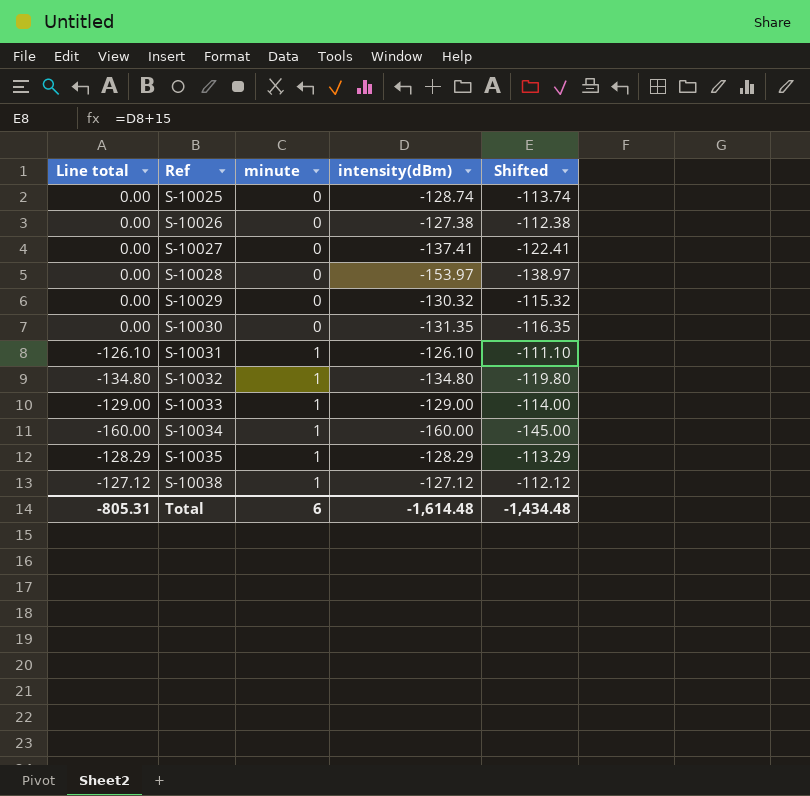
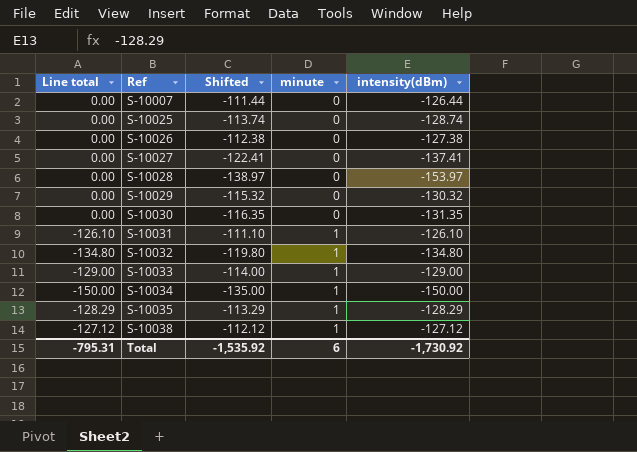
column Shifted | position: 5 -> 3
row S-10007: none -> 0.00 | -111.44 | 0 | -126.44
S-10034 | Line total: -160.00 -> -150.00
S-10034 | Shifted: -145.00 -> -135.00
S-10034 | intensity(dBm): -160.00 -> -150.00
Total | Line total: -805.31 -> -795.31
Total | Shifted: -1,434.48 -> -1,535.92
Total | intensity(dBm): -1,614.48 -> -1,730.92

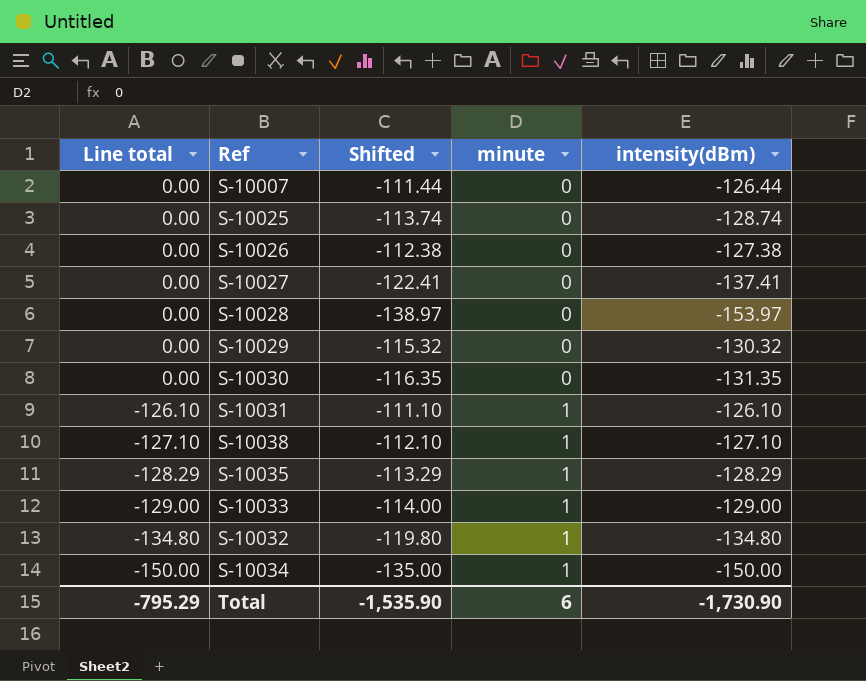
row order: Ref ascending -> Line total descending
S-10038 | Line total: -127.12 -> -127.10
S-10038 | Shifted: -112.12 -> -112.10
S-10038 | intensity(dBm): -127.12 -> -127.10
Total | Line total: -795.31 -> -795.29
Total | Shifted: -1,535.92 -> -1,535.90
Total | intensity(dBm): -1,730.92 -> -1,730.90

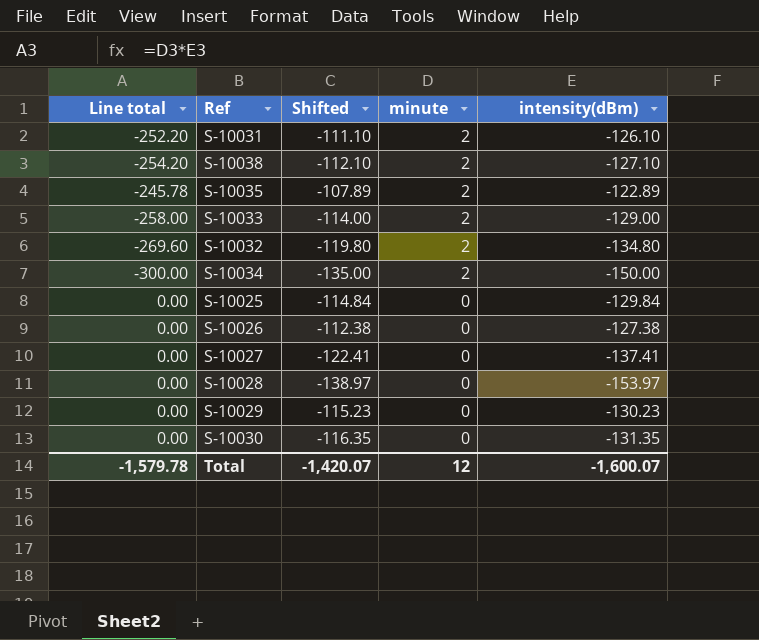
row order: Line total descending -> minute descending
row S-10007: 0.00 | -111.44 | 0 | -126.44 -> none
S-10031 | Line total: -126.10 -> -252.20
S-10031 | minute: 1 -> 2
S-10038 | Line total: -127.10 -> -254.20
S-10038 | minute: 1 -> 2
S-10035 | Line total: -128.29 -> -245.78
S-10035 | Shifted: -113.29 -> -107.89
S-10035 | minute: 1 -> 2
S-10035 | intensity(dBm): -128.29 -> -122.89
S-10033 | Line total: -129.00 -> -258.00
S-10033 | minute: 1 -> 2
S-10032 | Line total: -134.80 -> -269.60
S-10032 | minute: 1 -> 2
S-10034 | Line total: -150.00 -> -300.00
S-10034 | minute: 1 -> 2
S-10025 | Shifted: -113.74 -> -114.84
S-10025 | intensity(dBm): -128.74 -> -129.84
S-10029 | Shifted: -115.32 -> -115.23
S-10029 | intensity(dBm): -130.32 -> -130.23
Total | Line total: -795.29 -> -1,579.78
Total | Shifted: -1,535.90 -> -1,420.07
Total | minute: 6 -> 12
Total | intensity(dBm): -1,730.90 -> -1,600.07

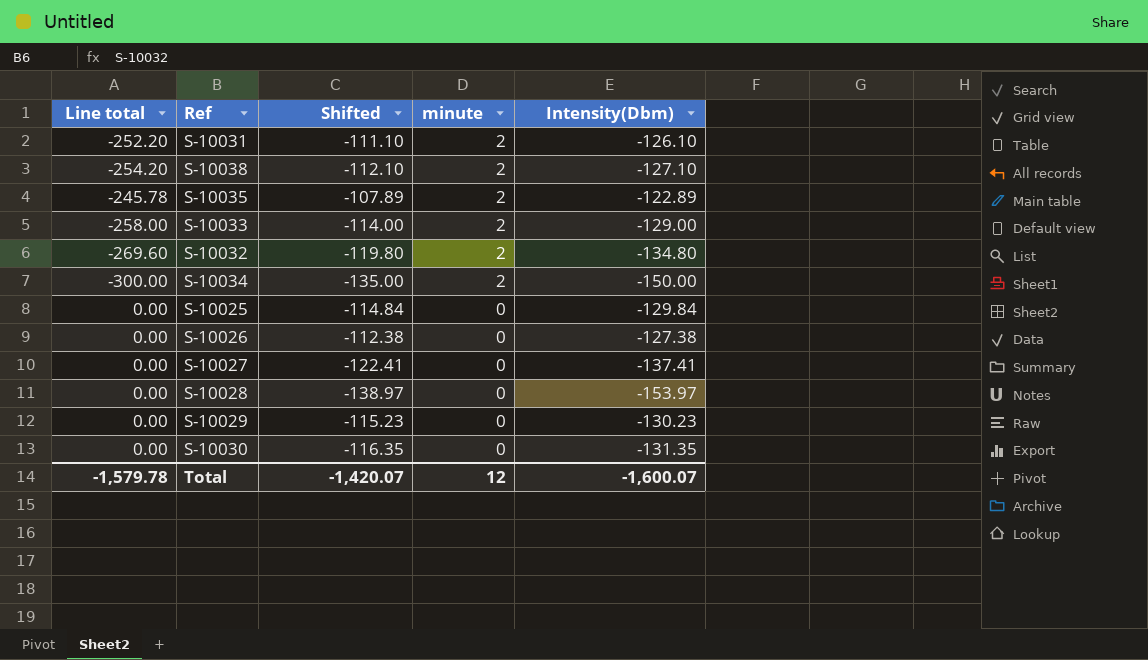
column name: intensity(dBm) -> Intensity(Dbm)

